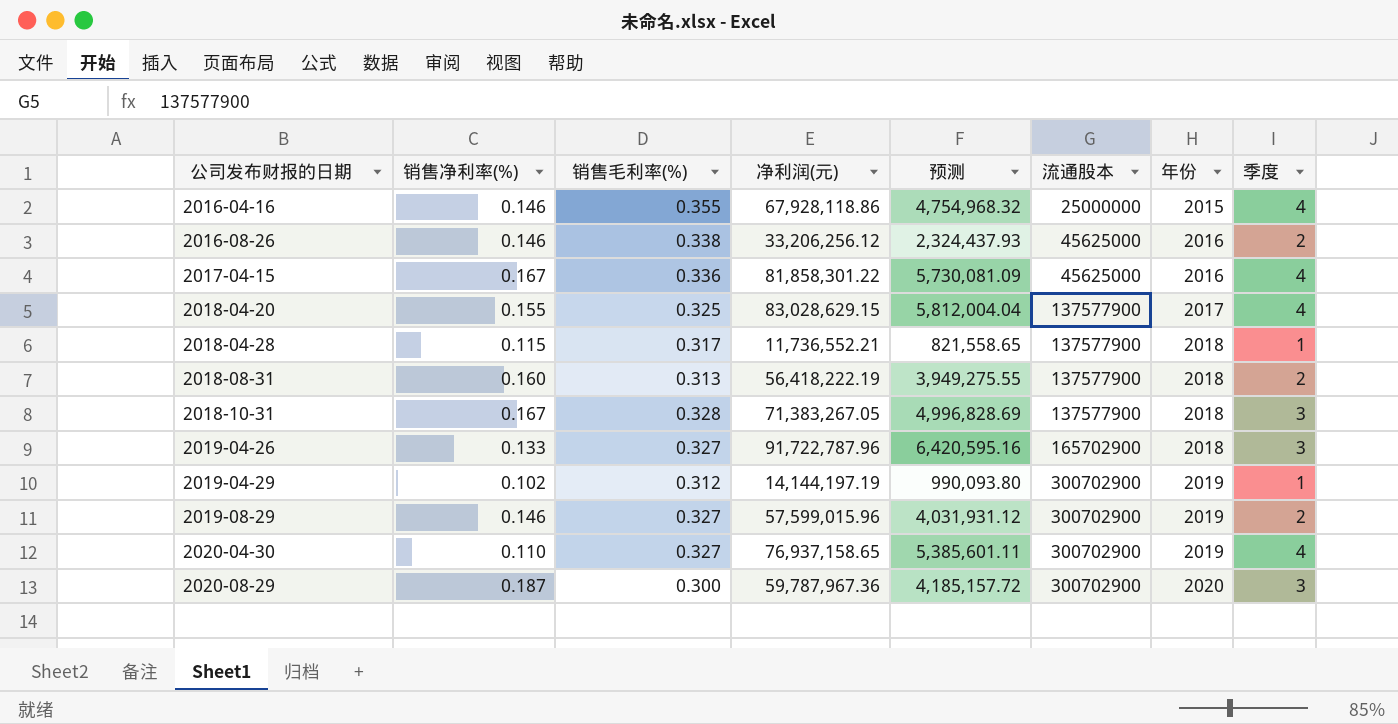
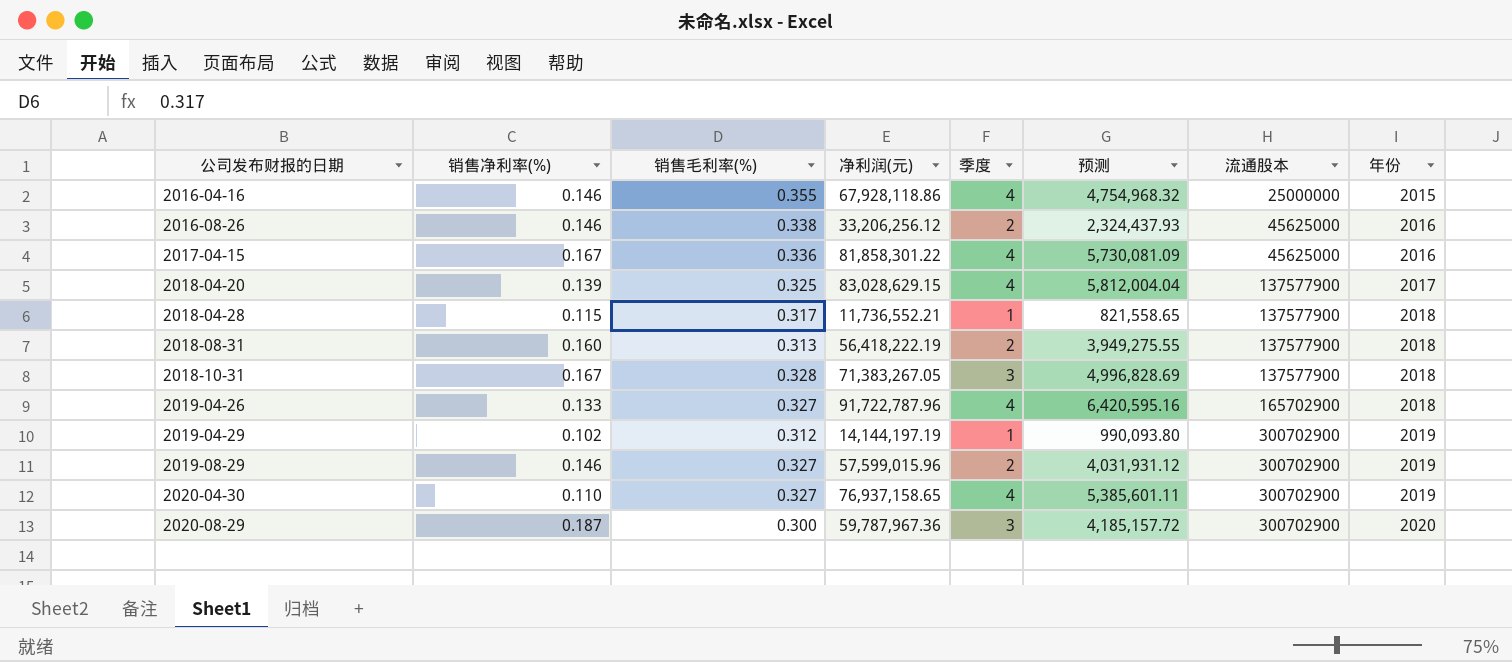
column 季度 | position: 8 -> 5
2018-04-20 | 销售净利率(%): 0.155 -> 0.139
2019-04-26 | 季度: 3 -> 4

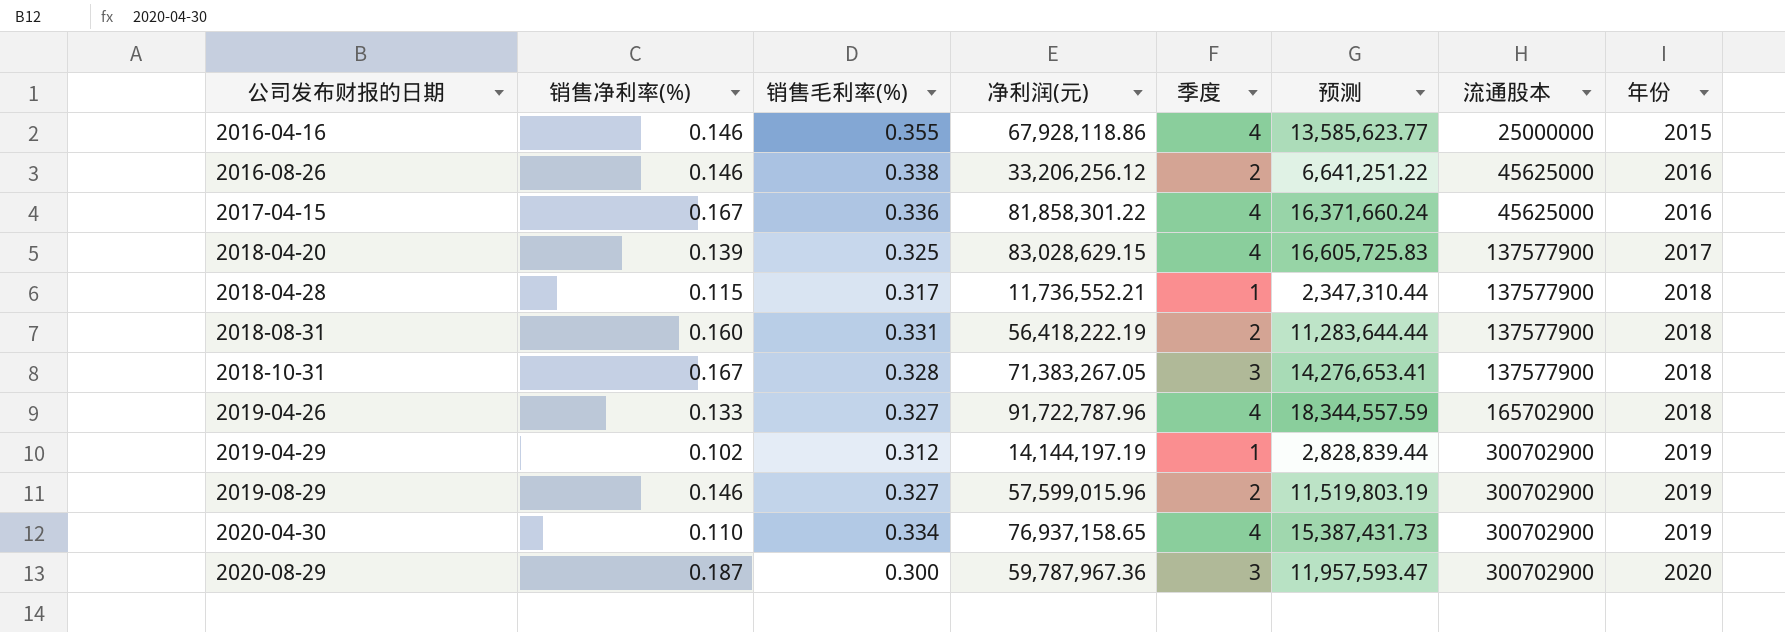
column 预测 | formula: [净利润(元)] * 0.07 -> [净利润(元)] * 0.2
2018-08-31 | 销售毛利率(%): 0.313 -> 0.331
2020-04-30 | 销售毛利率(%): 0.327 -> 0.334

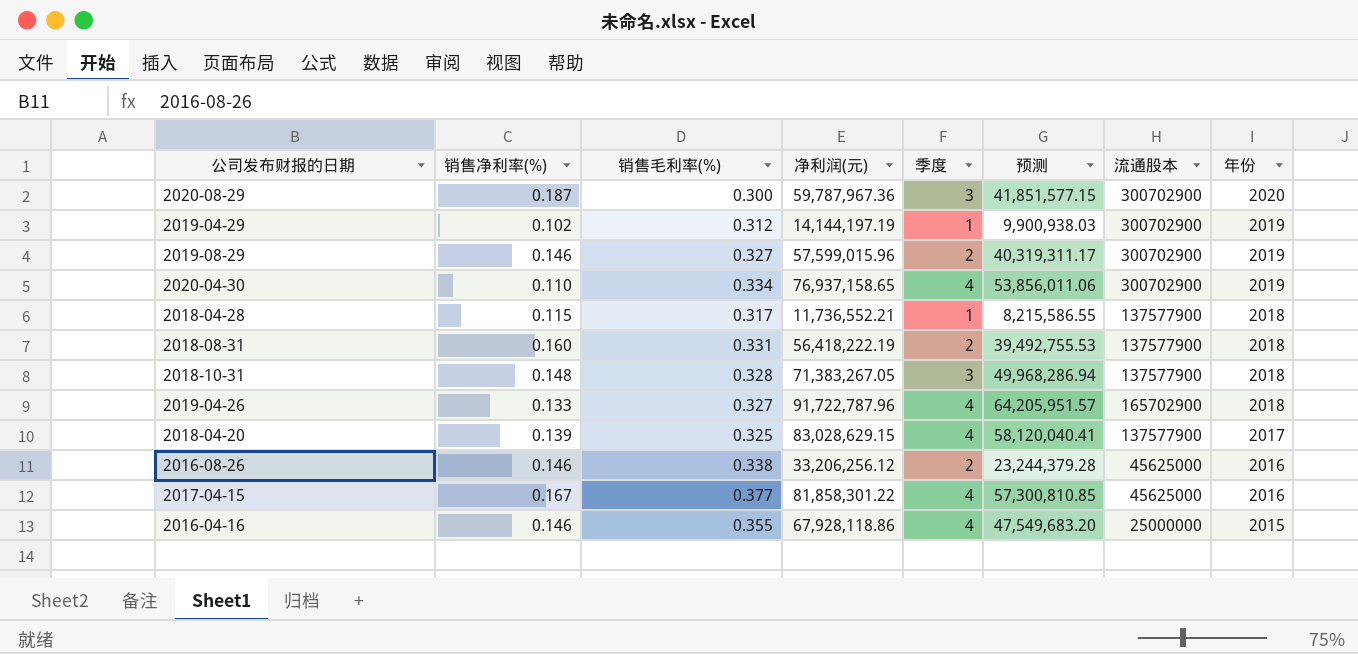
row order: 公司发布财报的日期 ascending -> 年份 descending
column 预测 | formula: [净利润(元)] * 0.2 -> [净利润(元)] * 0.7
2018-10-31 | 销售净利率(%): 0.167 -> 0.148
2017-04-15 | 销售毛利率(%): 0.336 -> 0.377

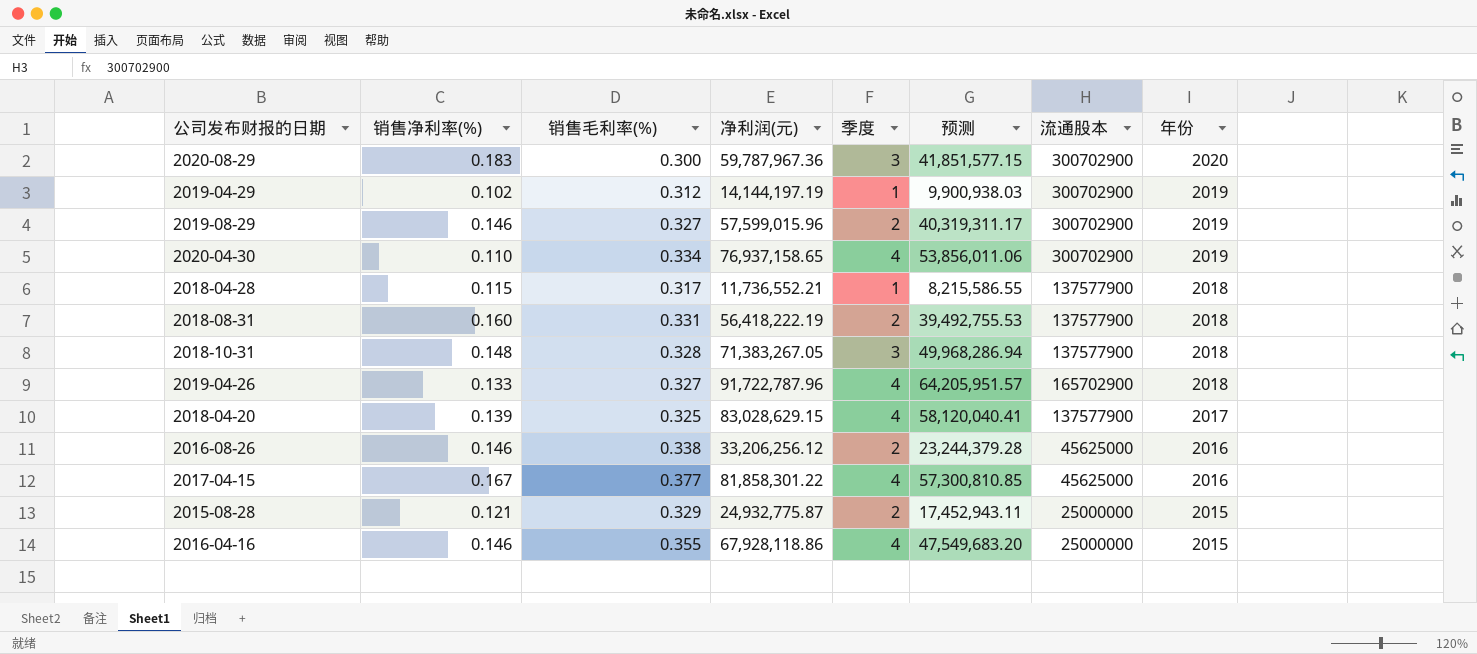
2020-08-29 | 销售净利率(%): 0.187 -> 0.183
row 2015-08-28: none -> 0.121 | 0.329 | 24,932,775.87 | 2 | 17,452,943.11 | 25000000 | 2015

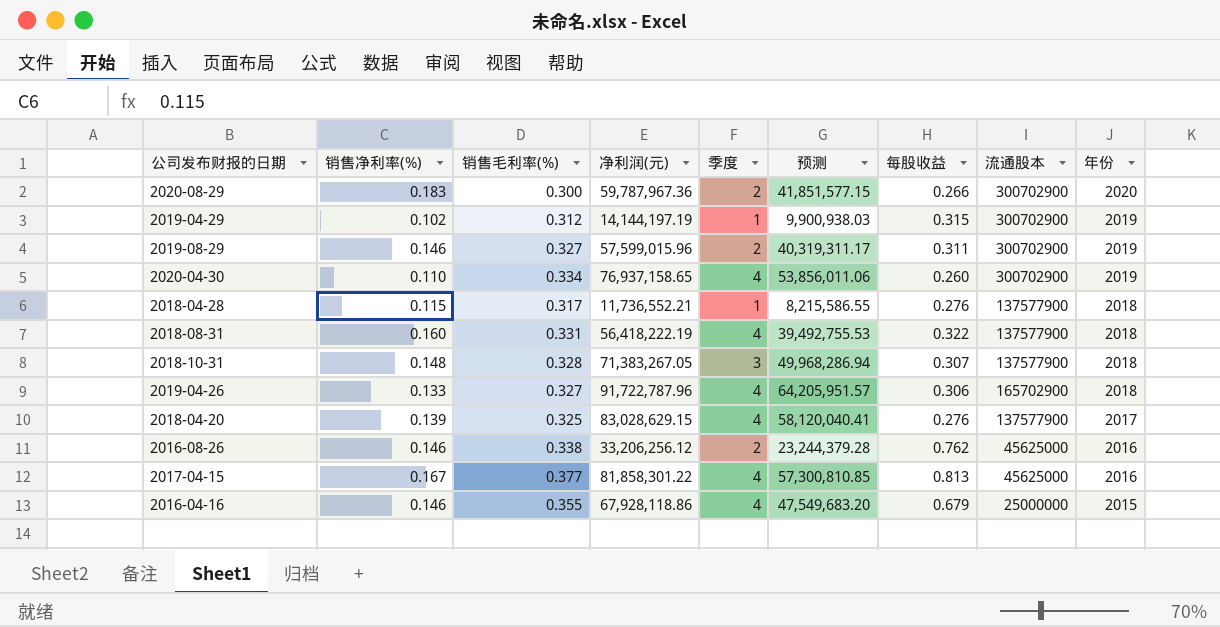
column 每股收益 | position: none -> 7
row 2015-08-28: 0.121 | 0.329 | 24,932,775.87 | 2 | 17,452,943.11 | 25000000 | 2015 -> none
2020-08-29 | 季度: 3 -> 2
2018-08-31 | 季度: 2 -> 4

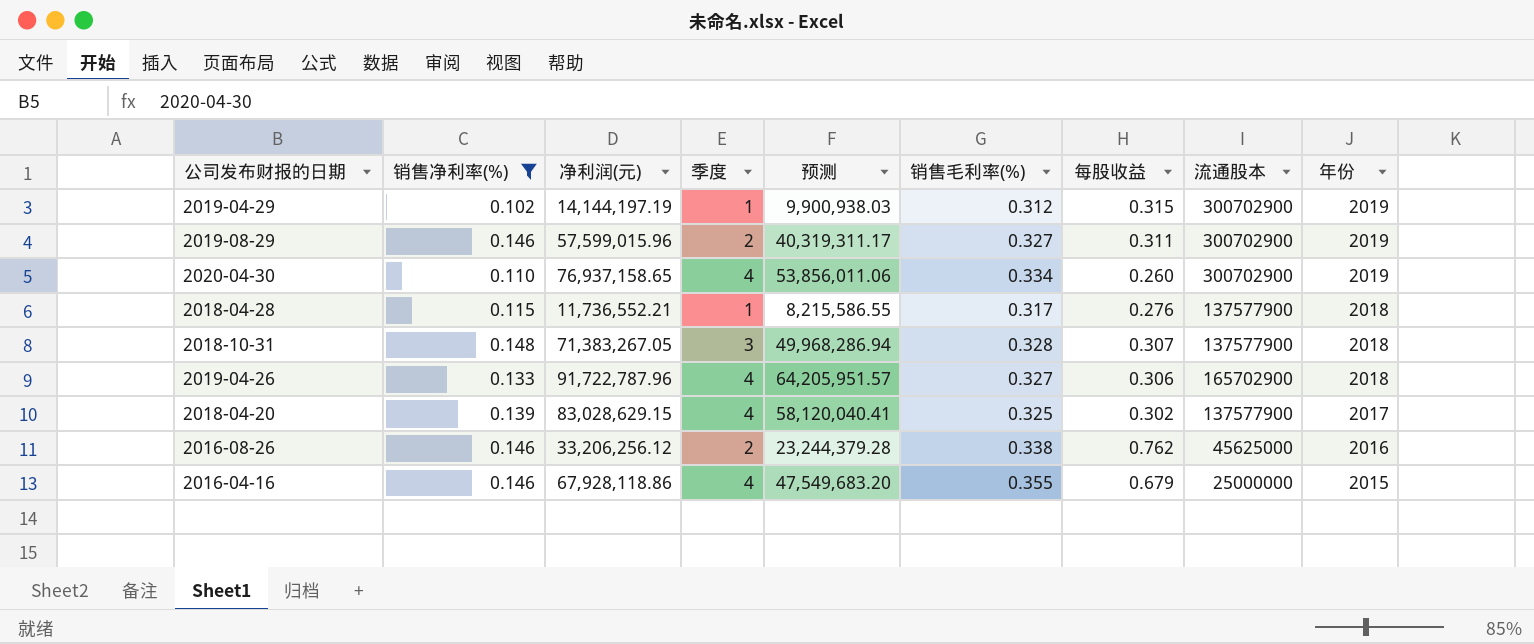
filter: none -> 销售净利率(%) <= 0.148
column 销售毛利率(%) | position: 3 -> 6
2018-04-20 | 每股收益: 0.276 -> 0.302

